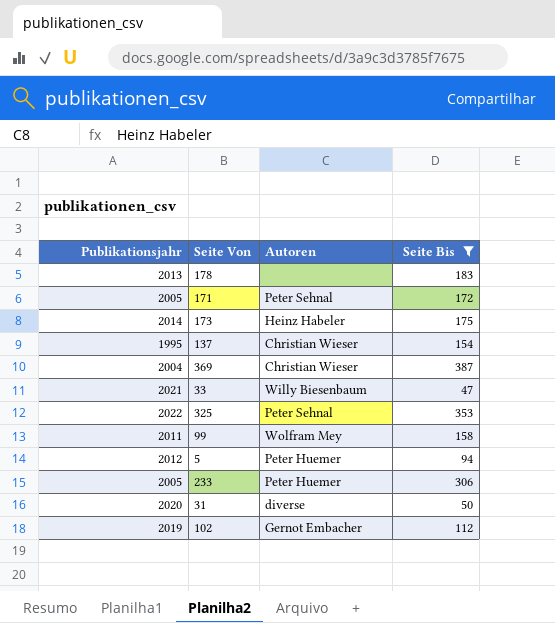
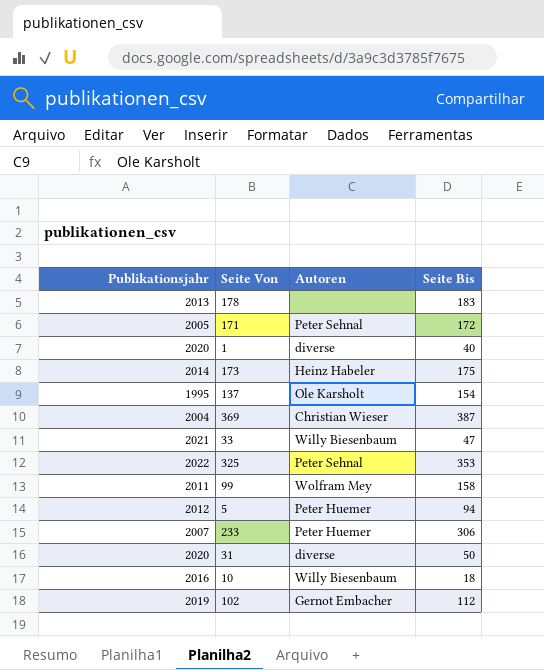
filter: Seite Bis >= 47 -> none
137 | Autoren: Christian Wieser -> Ole Karsholt
233 | Publikationsjahr: 2005 -> 2007

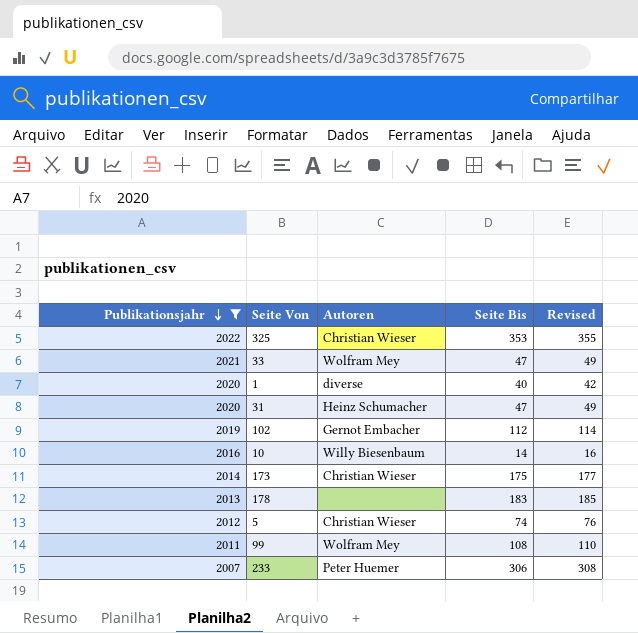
filter: none -> Publikationsjahr >= 2007
row order: none -> Publikationsjahr descending
column Revised | formula: none -> [Seite Bis] + 2
325 | Autoren: Peter Sehnal -> Christian Wieser
33 | Autoren: Willy Biesenbaum -> Wolfram Mey
31 | Autoren: diverse -> Heinz Schumacher
31 | Seite Bis: 50 -> 47
10 | Seite Bis: 18 -> 14
173 | Autoren: Heinz Habeler -> Christian Wieser
5 | Autoren: Peter Huemer -> Christian Wieser
5 | Seite Bis: 94 -> 74
99 | Seite Bis: 158 -> 108

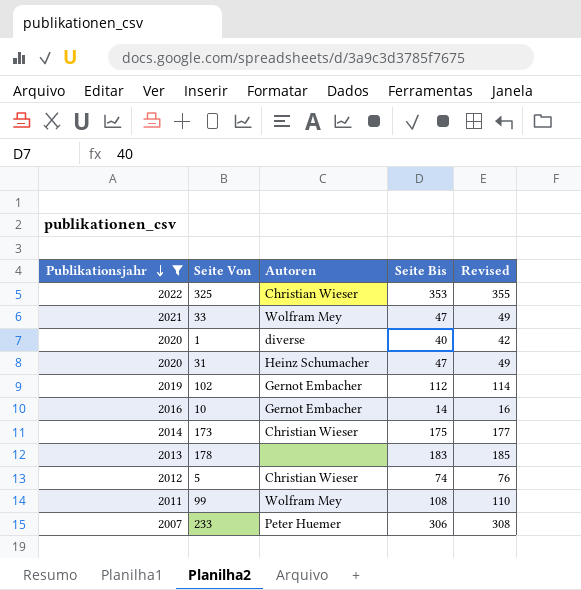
10 | Autoren: Willy Biesenbaum -> Gernot Embacher

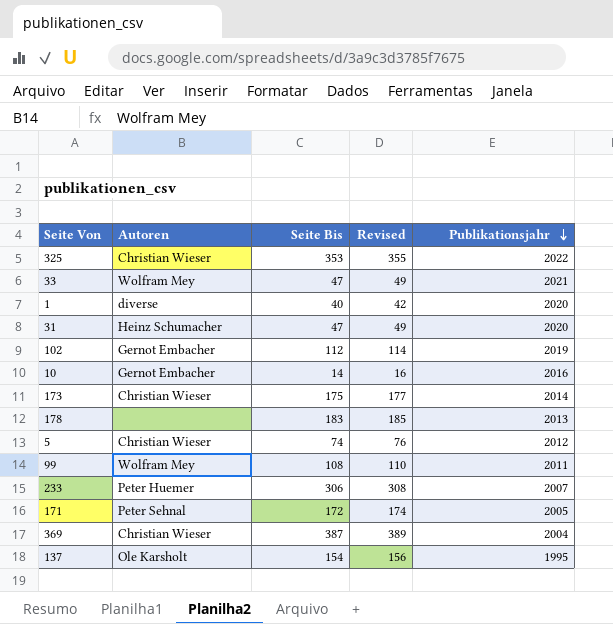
filter: Publikationsjahr >= 2007 -> none
column Publikationsjahr | position: 1 -> 5

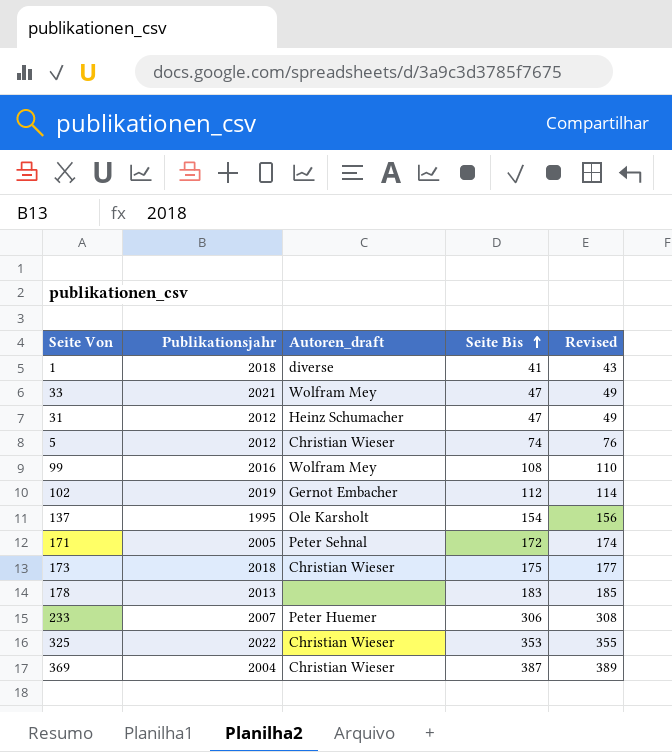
row order: Publikationsjahr descending -> Seite Bis ascending
column Publikationsjahr | position: 5 -> 2
column name: Autoren -> Autoren_draft
row 10: Gernot Embacher | 14 | 16 | 2016 -> none
1 | Publikationsjahr: 2020 -> 2018
1 | Seite Bis: 40 -> 41
1 | Revised: 42 -> 43
31 | Publikationsjahr: 2020 -> 2012
99 | Publikationsjahr: 2011 -> 2016
173 | Publikationsjahr: 2014 -> 2018

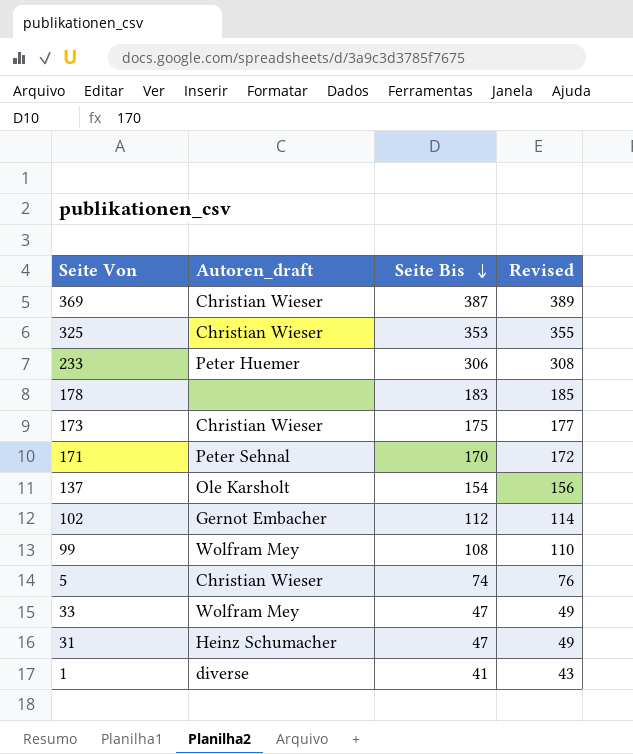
row order: Seite Bis ascending -> Seite Bis descending
column Publikationsjahr | position: 2 -> none
171 | Seite Bis: 172 -> 170
171 | Revised: 174 -> 172

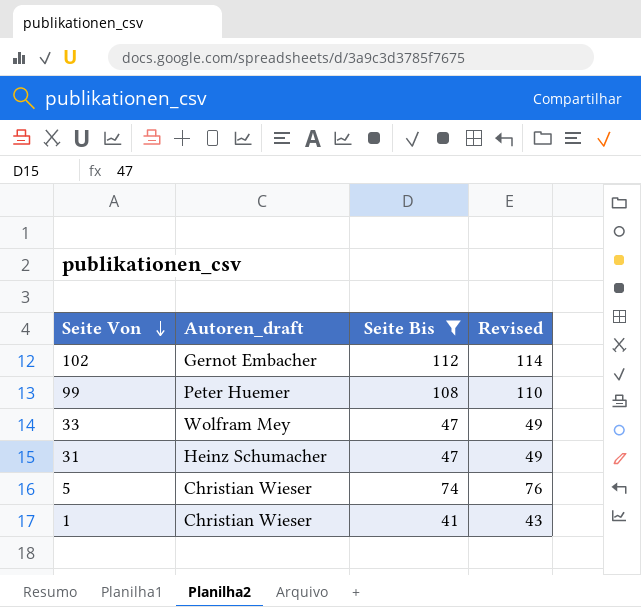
filter: none -> Seite Bis <= 112
row order: Seite Bis descending -> Seite Von descending
99 | Autoren_draft: Wolfram Mey -> Peter Huemer
1 | Autoren_draft: diverse -> Christian Wieser

